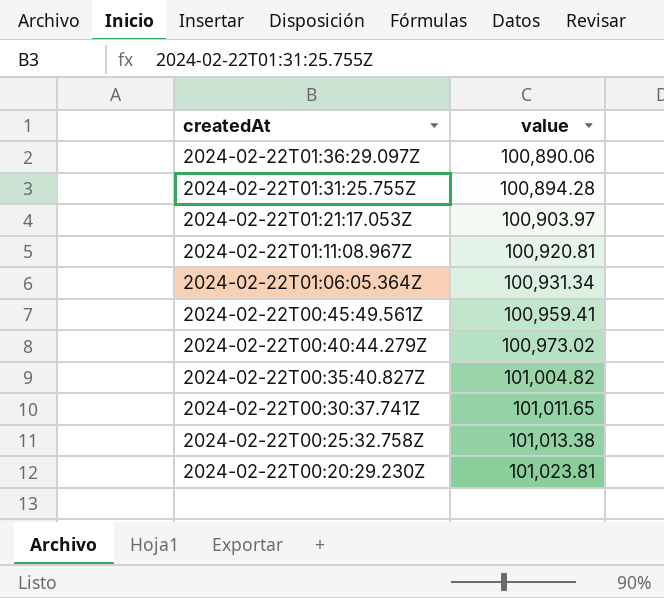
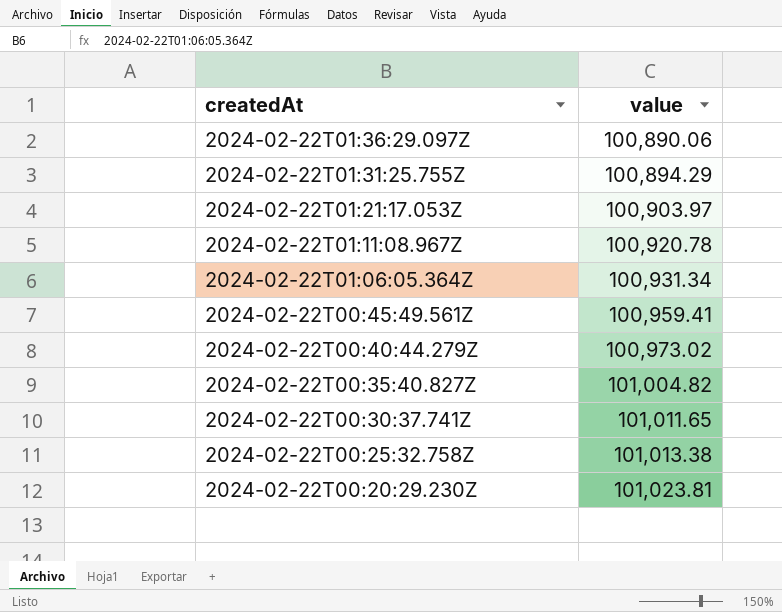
2024-02-22T01:31:25.755Z | value: 100,894.28 -> 100,894.29
2024-02-22T01:11:08.967Z | value: 100,920.81 -> 100,920.78

